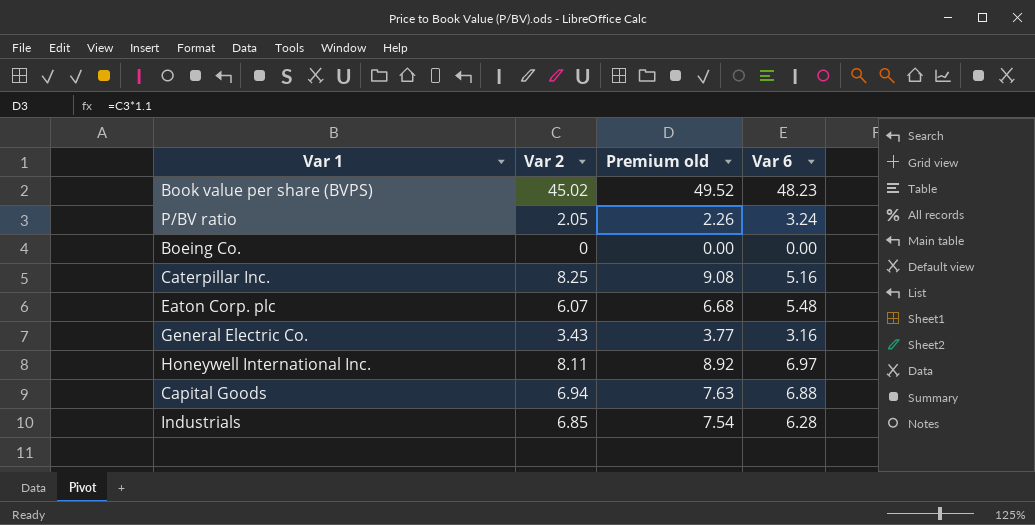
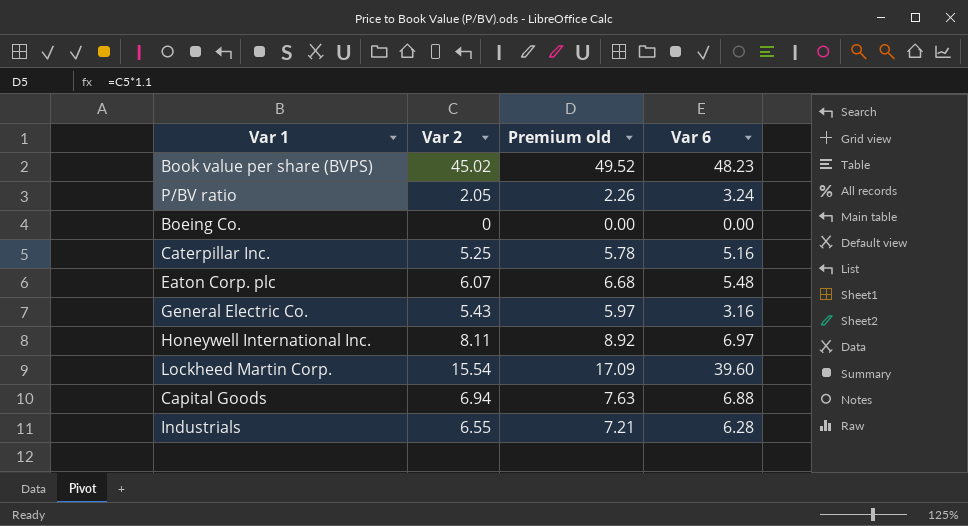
Caterpillar Inc. | Var 2: 8.25 -> 5.25
Caterpillar Inc. | Premium old: 9.08 -> 5.78
General Electric Co. | Var 2: 3.43 -> 5.43
General Electric Co. | Premium old: 3.77 -> 5.97
row Lockheed Martin Corp.: none -> 15.54 | 17.09 | 39.60
Industrials | Var 2: 6.85 -> 6.55
Industrials | Premium old: 7.54 -> 7.21

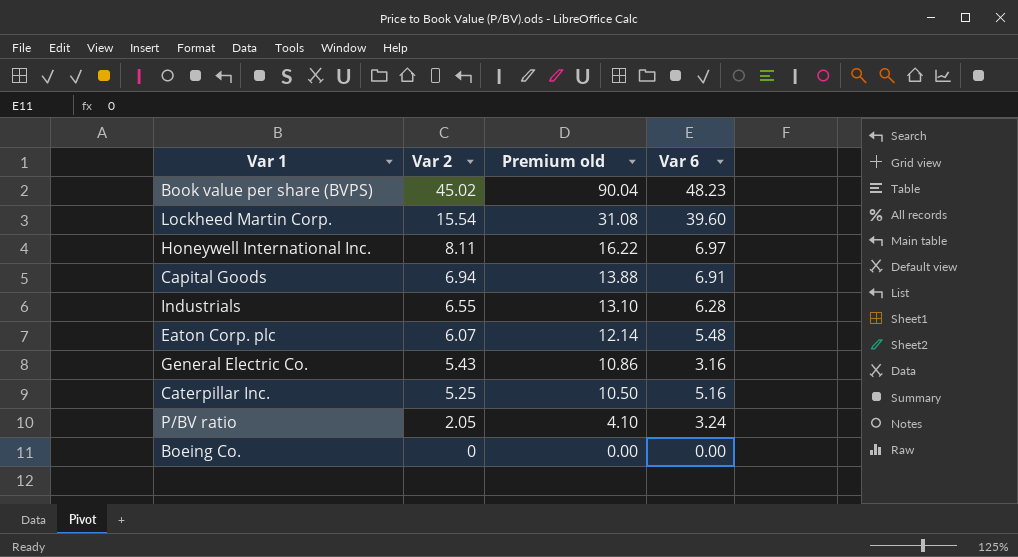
row order: none -> Var 2 descending
column Premium old | formula: [Var 2] * 1.1 -> [Var 2] * 2
Capital Goods | Var 6: 6.88 -> 6.91

